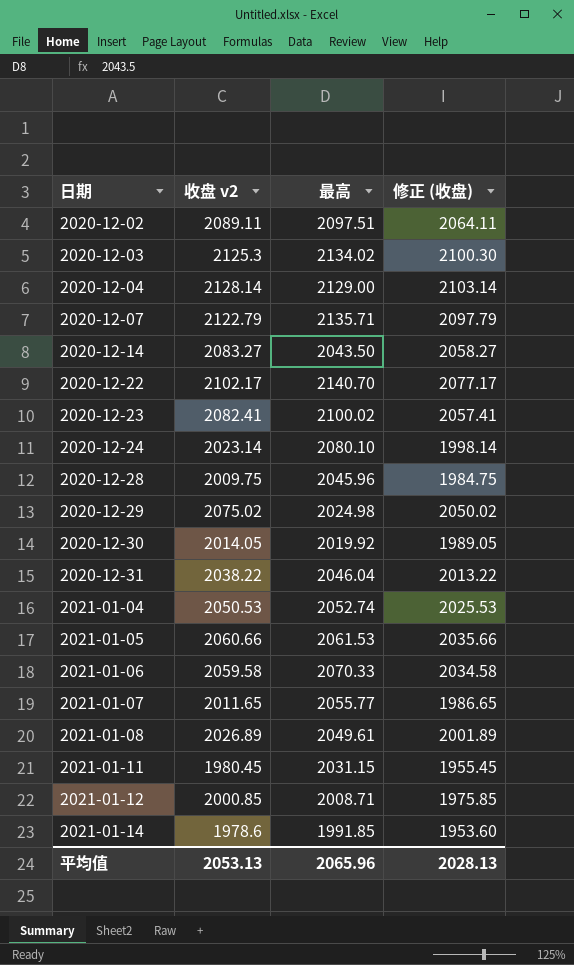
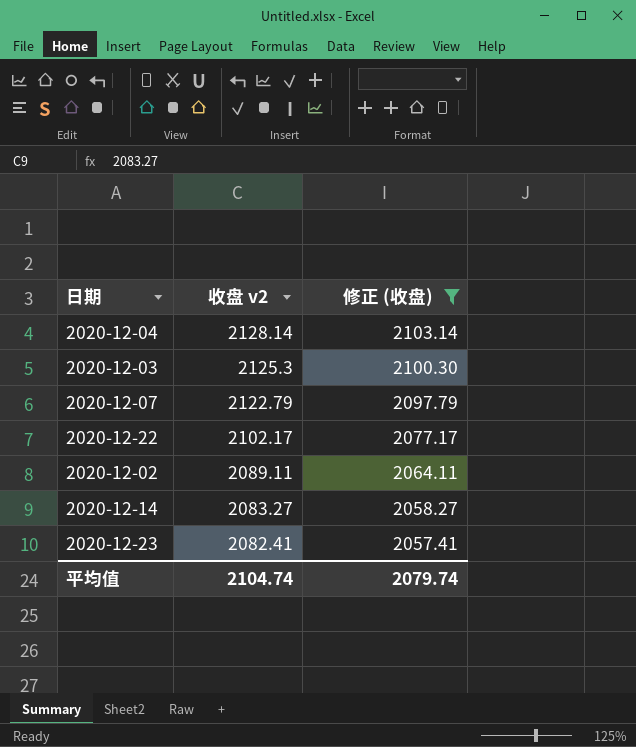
filter: none -> 修正 (收盘) >= 2057.41
row order: 日期 ascending -> 收盘 v2 descending
column 最高 | position: 3 -> none
平均值 | 收盘 v2: 2053.13 -> 2104.74
平均值 | 修正 (收盘): 2028.13 -> 2079.74

